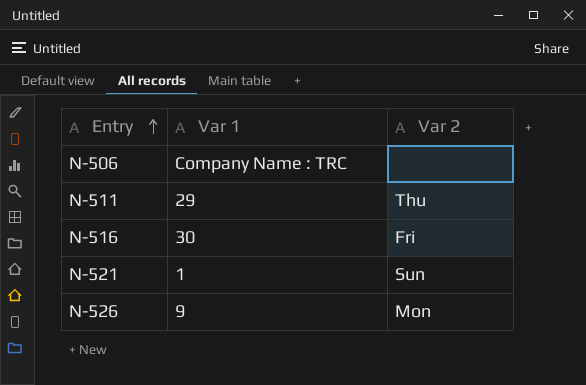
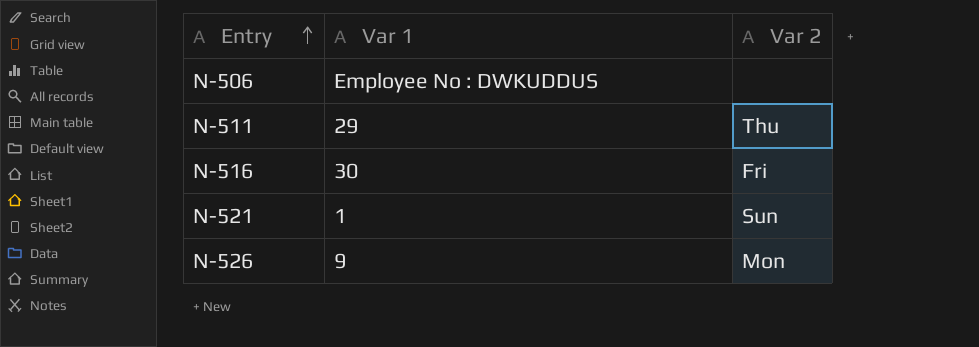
N-506 | Var 1: Company Name : TRC -> Employee No : DWKUDDUS

